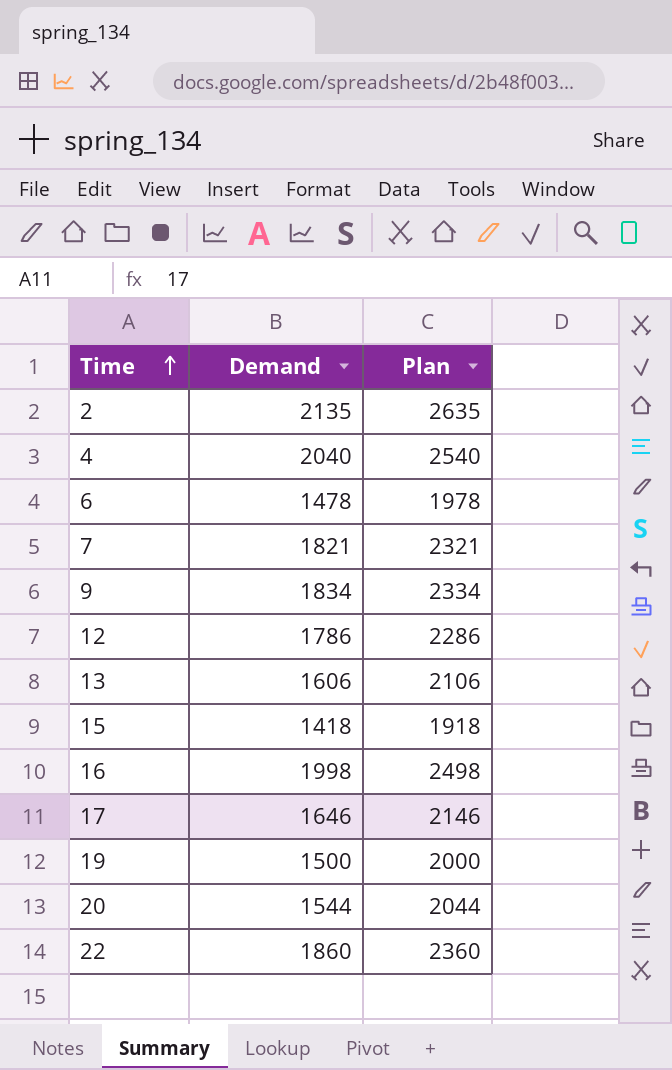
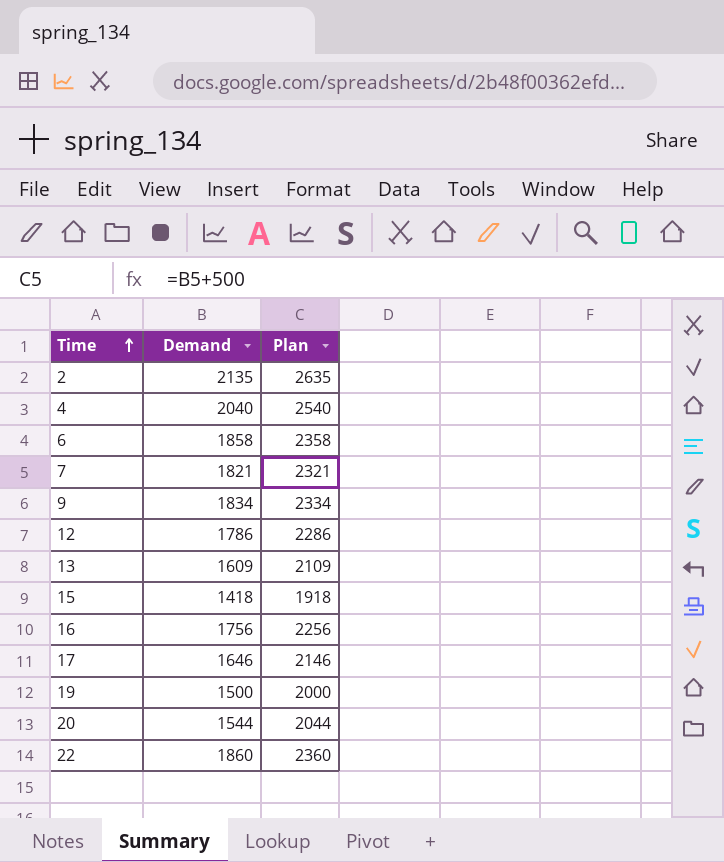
6 | Demand: 1478 -> 1858
6 | Plan: 1978 -> 2358
13 | Demand: 1606 -> 1609
13 | Plan: 2106 -> 2109
16 | Demand: 1998 -> 1756
16 | Plan: 2498 -> 2256

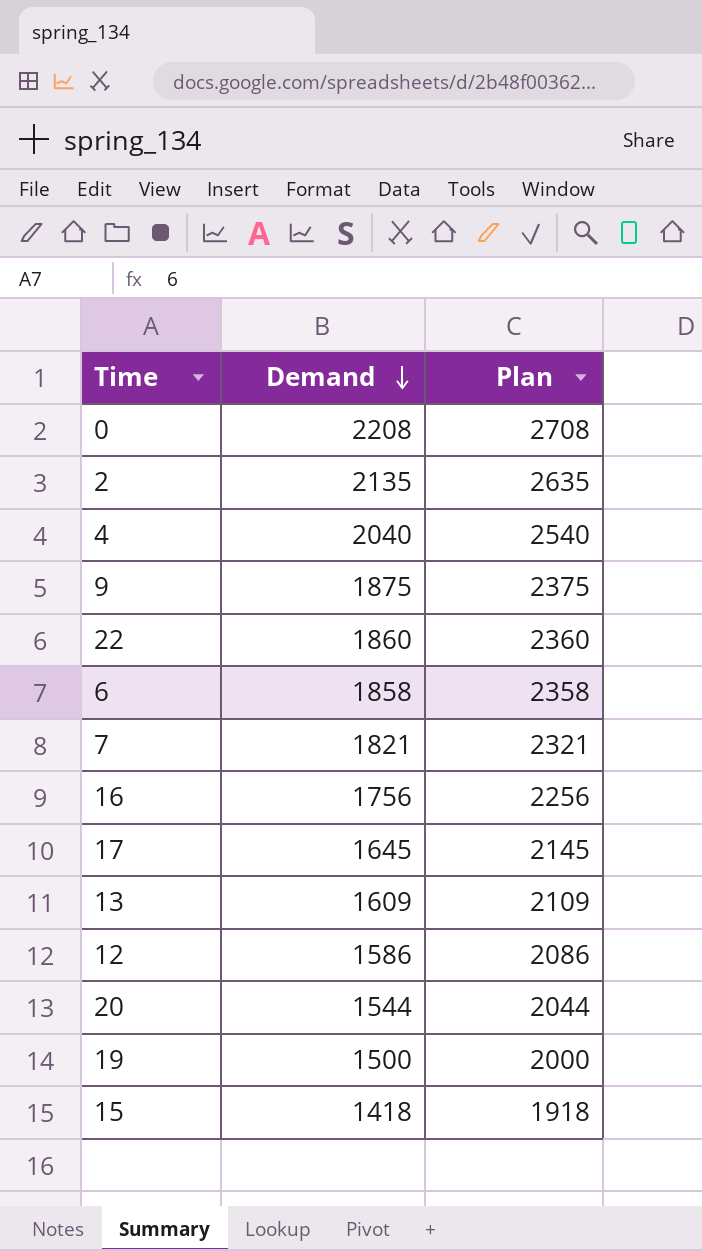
row order: Time ascending -> Demand descending
row 0: none -> 2208 | 2708
9 | Demand: 1834 -> 1875
9 | Plan: 2334 -> 2375
17 | Demand: 1646 -> 1645
17 | Plan: 2146 -> 2145
12 | Demand: 1786 -> 1586
12 | Plan: 2286 -> 2086

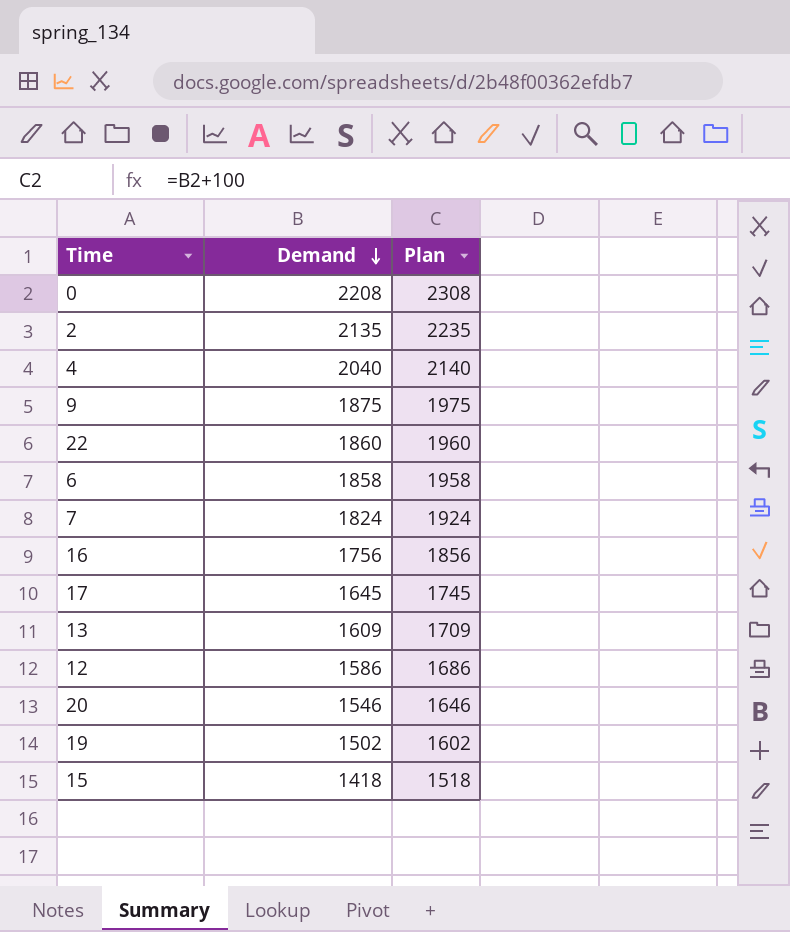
column Plan | formula: [Demand] + 500 -> [Demand] + 100
7 | Demand: 1821 -> 1824
20 | Demand: 1544 -> 1546
19 | Demand: 1500 -> 1502

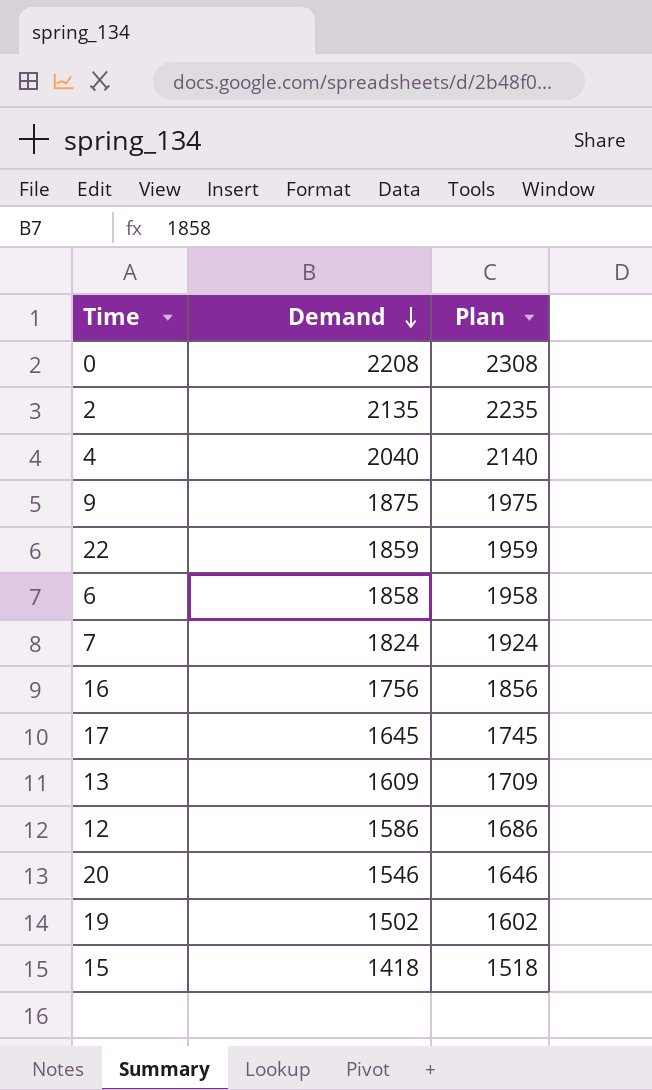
22 | Demand: 1860 -> 1859
22 | Plan: 1960 -> 1959

